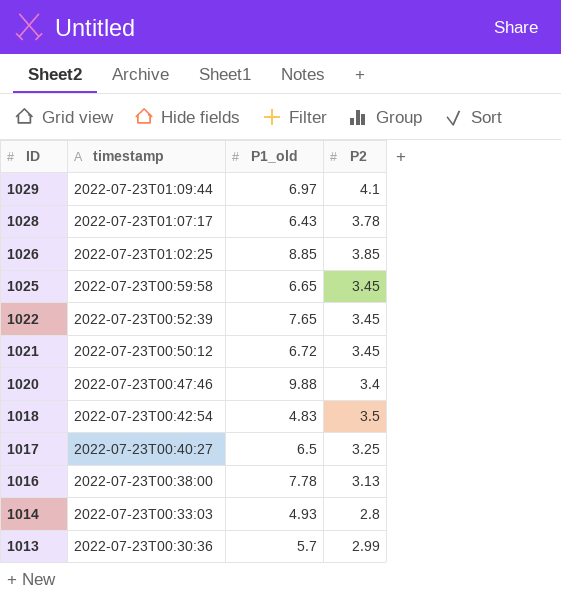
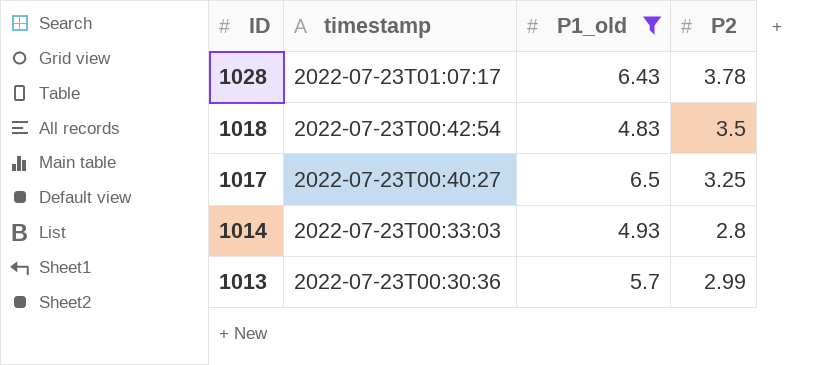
filter: none -> P1_old <= 6.5

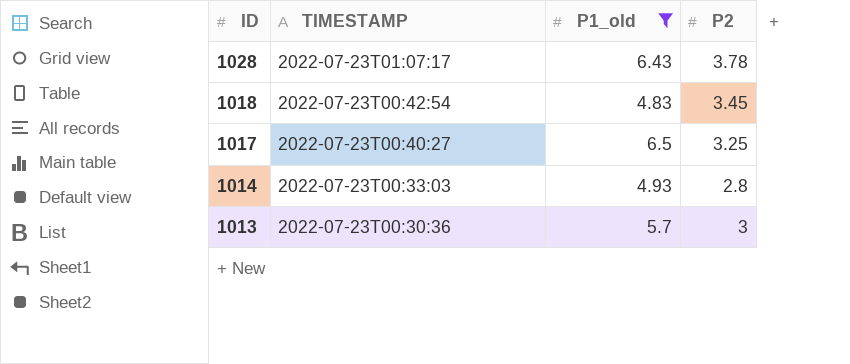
column name: timestamp -> TIMESTAMP
1018 | P2: 3.5 -> 3.45
1013 | P2: 2.99 -> 3

